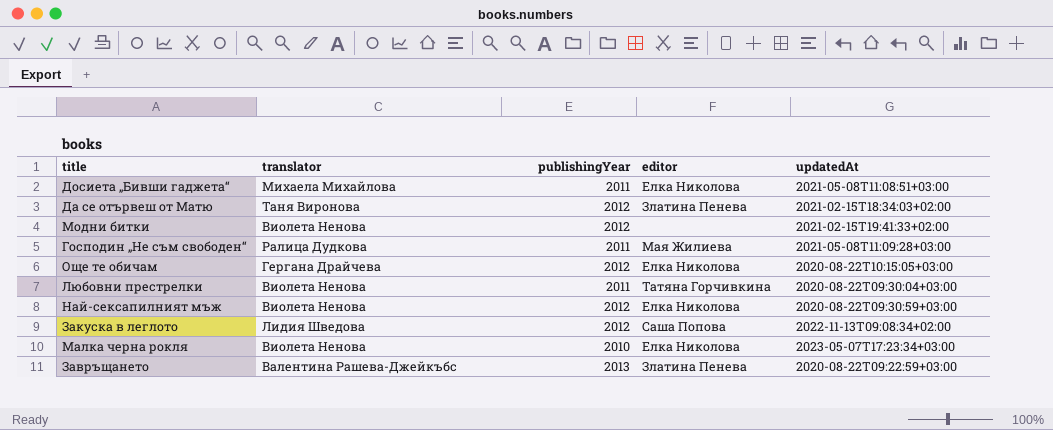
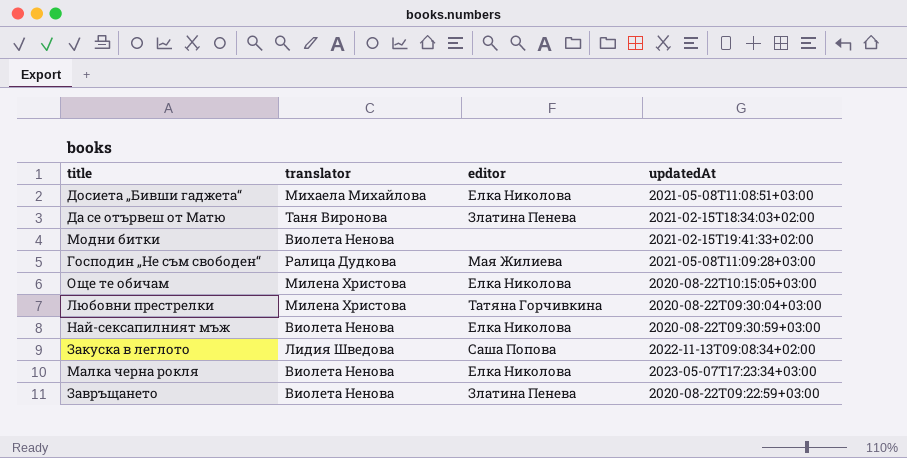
column publishingYear | position: 3 -> none
Още те обичам | translator: Гергана Драйчева -> Милена Христова
Любовни престрелки | translator: Виолета Ненова -> Милена Христова
Завръщането | translator: Валентина Рашева-Джейкъбс -> Виолета Ненова

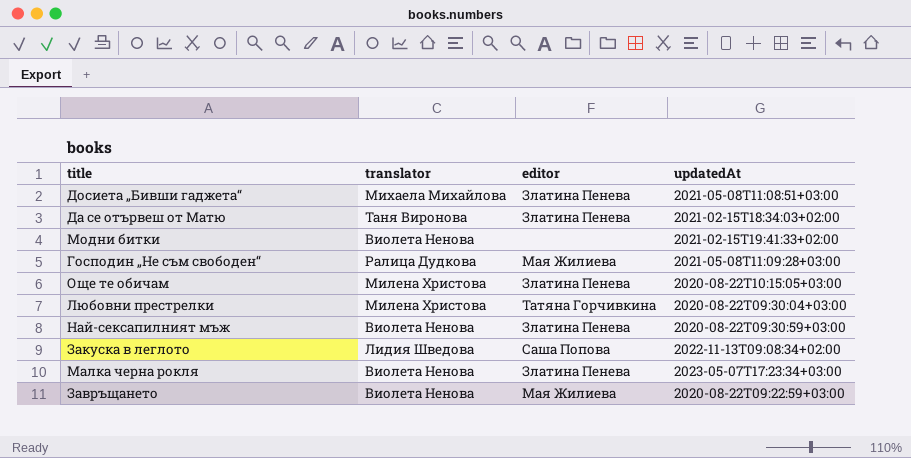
Досиета „Бивши гаджета“ | editor: Елка Николова -> Златина Пенева
Още те обичам | editor: Елка Николова -> Златина Пенева
Най-сексапилният мъж | editor: Елка Николова -> Златина Пенева
Малка черна рокля | editor: Елка Николова -> Златина Пенева
Завръщането | editor: Златина Пенева -> Мая Жилиева

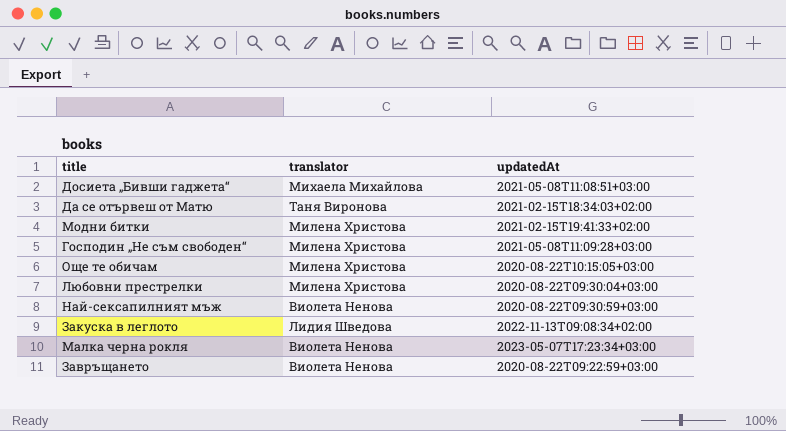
column editor | position: 3 -> none
Модни битки | translator: Виолета Ненова -> Милена Христова
Господин „Не съм свободен“ | translator: Ралица Дудкова -> Милена Христова

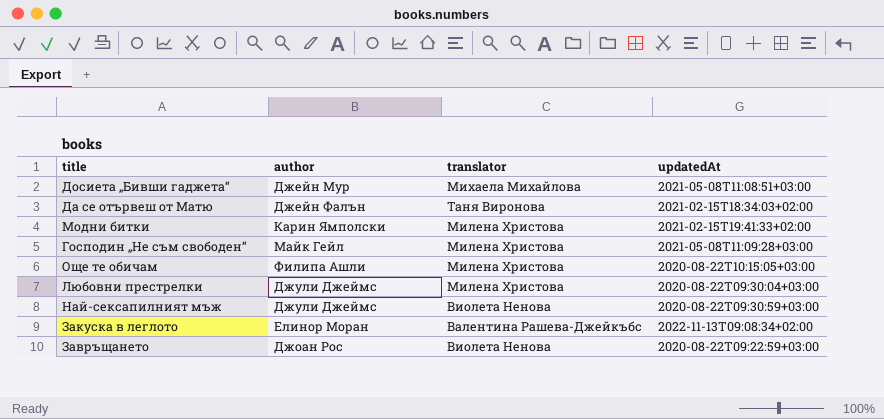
column author | position: none -> 2
row Малка черна рокля: Виолета Ненова | 2023-05-07T17:23:34+03:00 -> none
Закуска в леглото | translator: Лидия Шведова -> Валентина Рашева-Джейкъбс

